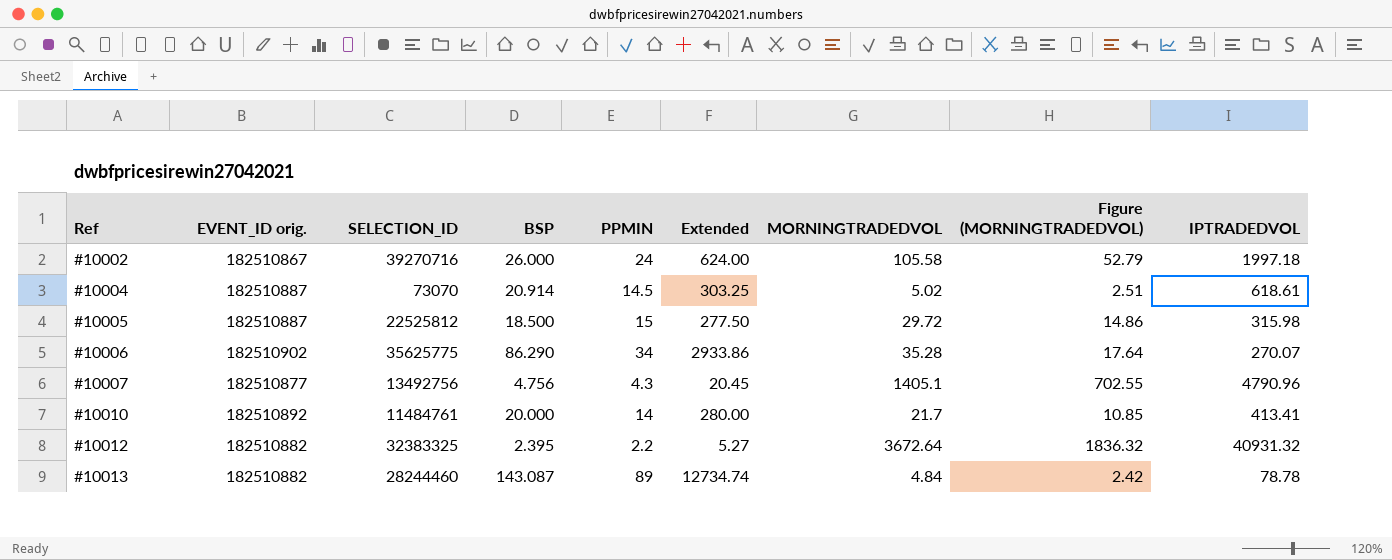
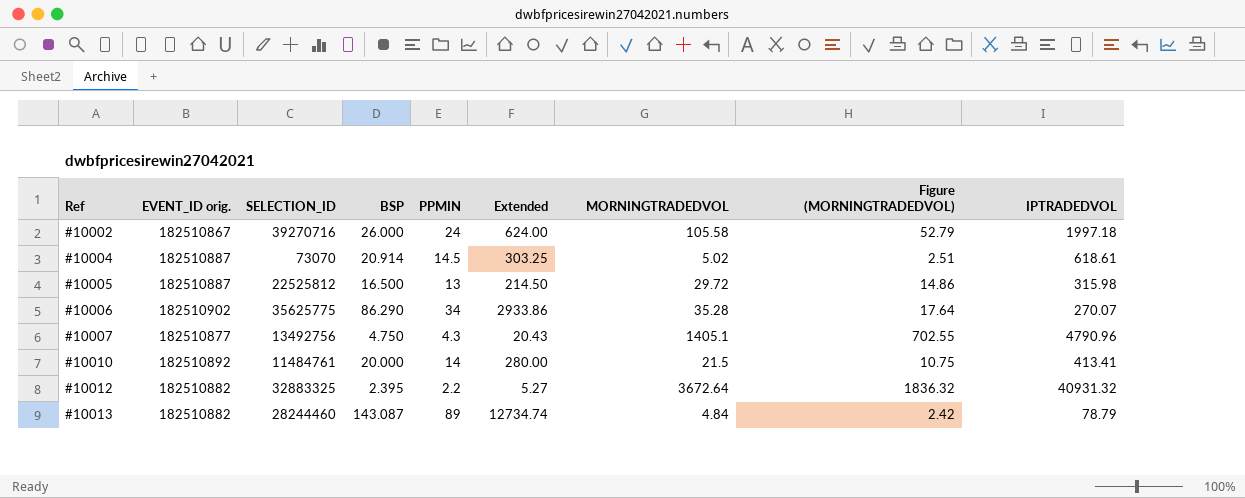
#10005 | BSP: 18.500 -> 16.500
#10005 | PPMIN: 15 -> 13
#10005 | Extended: 277.50 -> 214.50
#10007 | BSP: 4.756 -> 4.750
#10007 | Extended: 20.45 -> 20.43
#10010 | MORNINGTRADEDVOL: 21.7 -> 21.5
#10010 | Figure (MORNINGTRADEDVOL): 10.85 -> 10.75
#10012 | SELECTION_ID: 32383325 -> 32883325
#10013 | IPTRADEDVOL: 78.78 -> 78.79

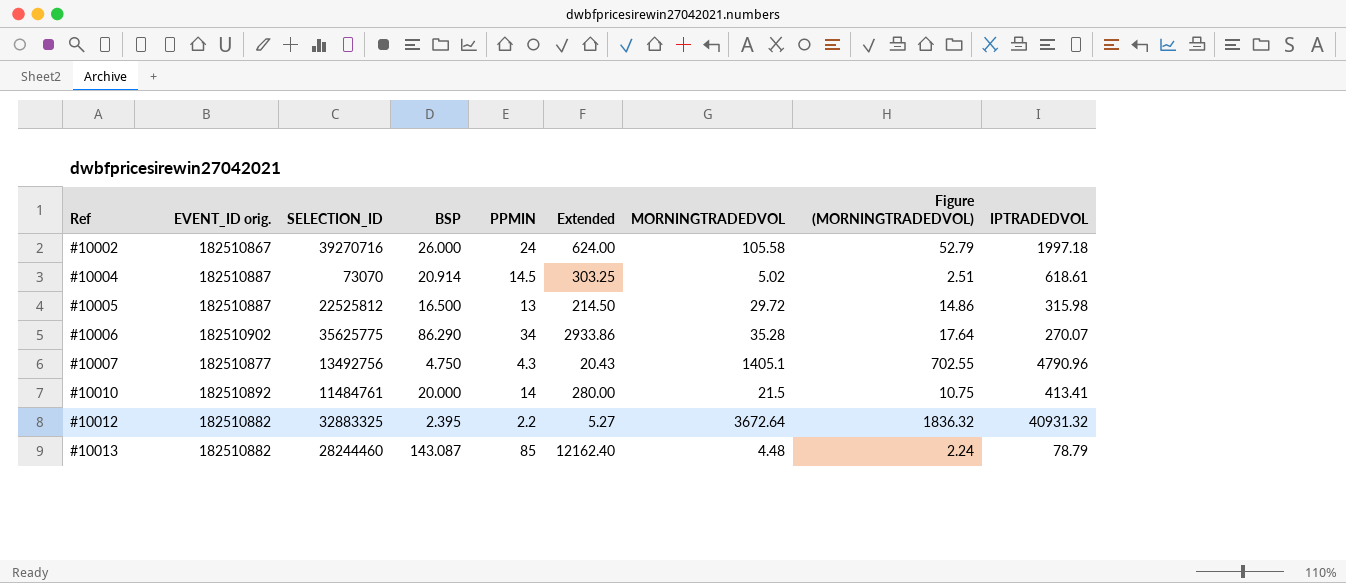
#10013 | PPMIN: 89 -> 85
#10013 | Extended: 12734.74 -> 12162.40
#10013 | MORNINGTRADEDVOL: 4.84 -> 4.48
#10013 | Figure (MORNINGTRADEDVOL): 2.42 -> 2.24

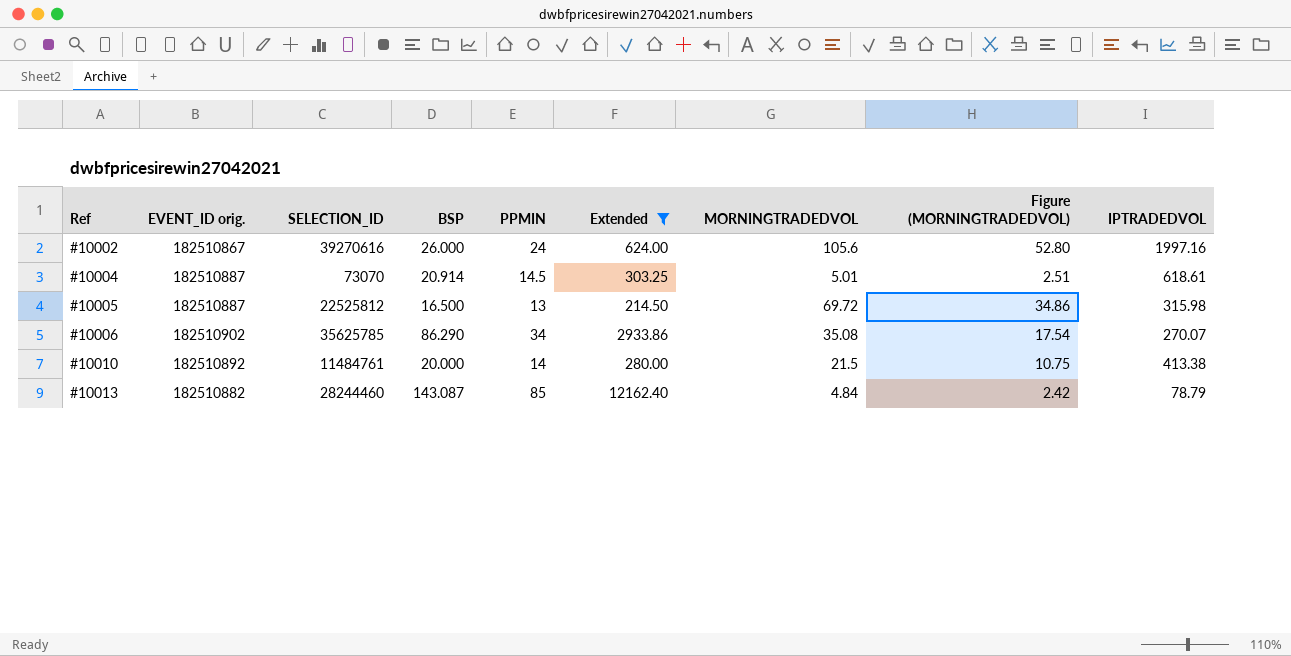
filter: none -> Extended >= 214.50
#10002 | SELECTION_ID: 39270716 -> 39270616
#10002 | MORNINGTRADEDVOL: 105.58 -> 105.6
#10002 | Figure (MORNINGTRADEDVOL): 52.79 -> 52.80
#10002 | IPTRADEDVOL: 1997.18 -> 1997.16
#10004 | MORNINGTRADEDVOL: 5.02 -> 5.01
#10005 | MORNINGTRADEDVOL: 29.72 -> 69.72
#10005 | Figure (MORNINGTRADEDVOL): 14.86 -> 34.86
#10006 | SELECTION_ID: 35625775 -> 35625785
#10006 | MORNINGTRADEDVOL: 35.28 -> 35.08
#10006 | Figure (MORNINGTRADEDVOL): 17.64 -> 17.54
#10010 | IPTRADEDVOL: 413.41 -> 413.38
#10013 | MORNINGTRADEDVOL: 4.48 -> 4.84
#10013 | Figure (MORNINGTRADEDVOL): 2.24 -> 2.42

